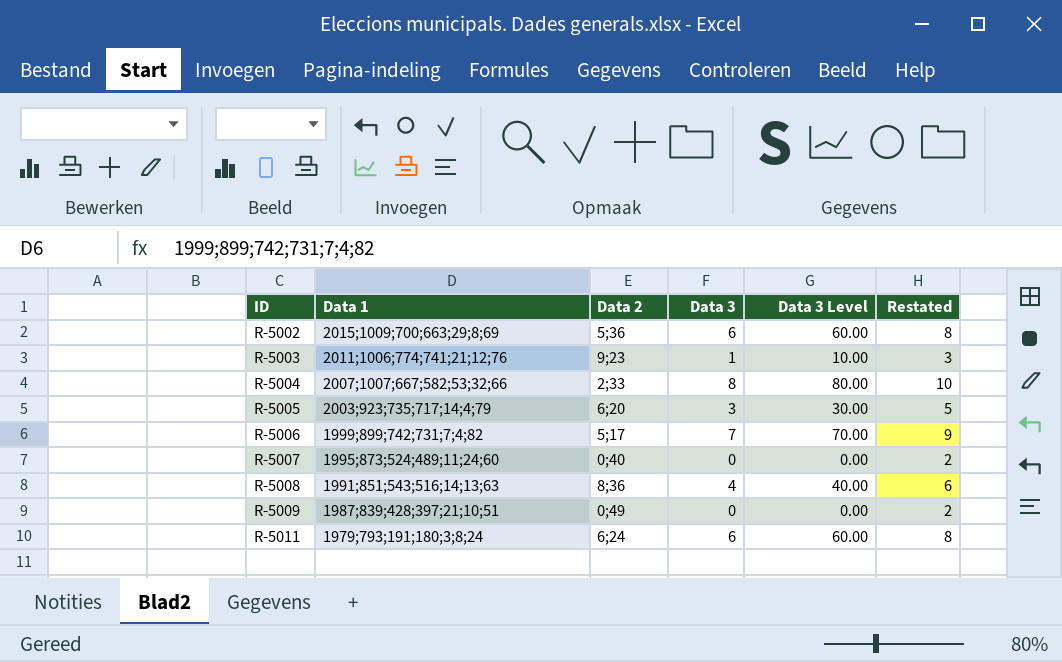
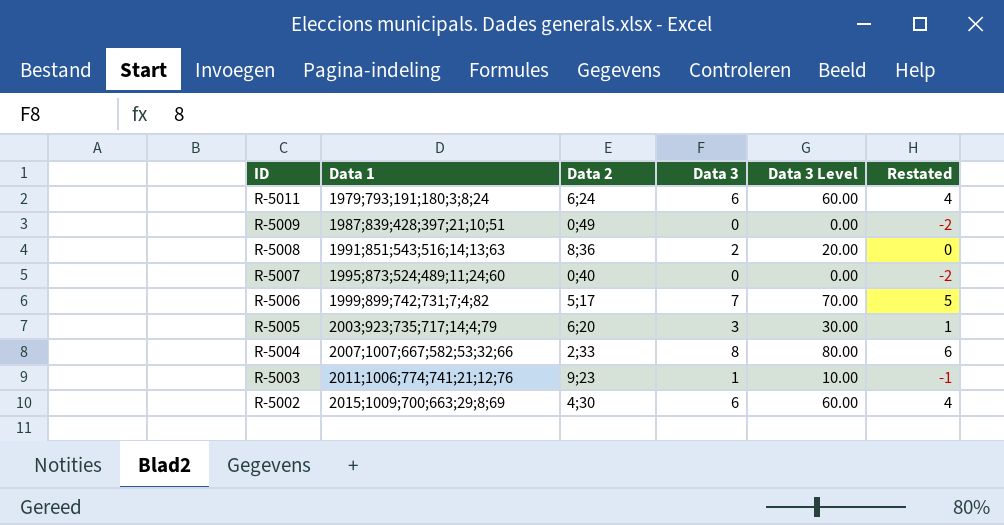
row order: ID ascending -> ID descending
column Restated | formula: [Data 3] + 2 -> [Data 3] - 2
R-5008 | Data 3: 4 -> 2
R-5008 | Data 3 Level: 40.00 -> 20.00
R-5002 | Data 2: 5;36 -> 4;30

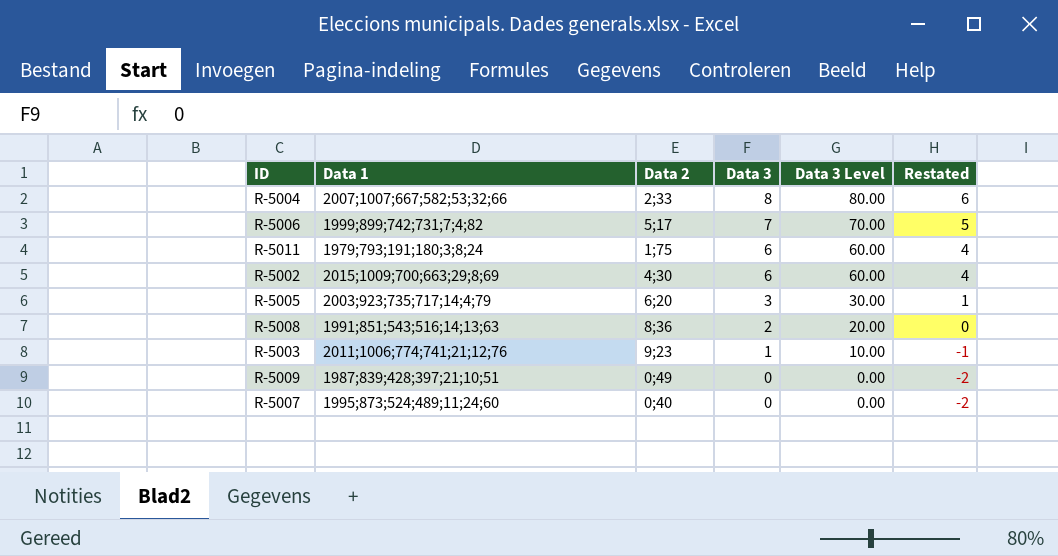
row order: ID descending -> Data 3 descending
R-5011 | Data 2: 6;24 -> 1;75

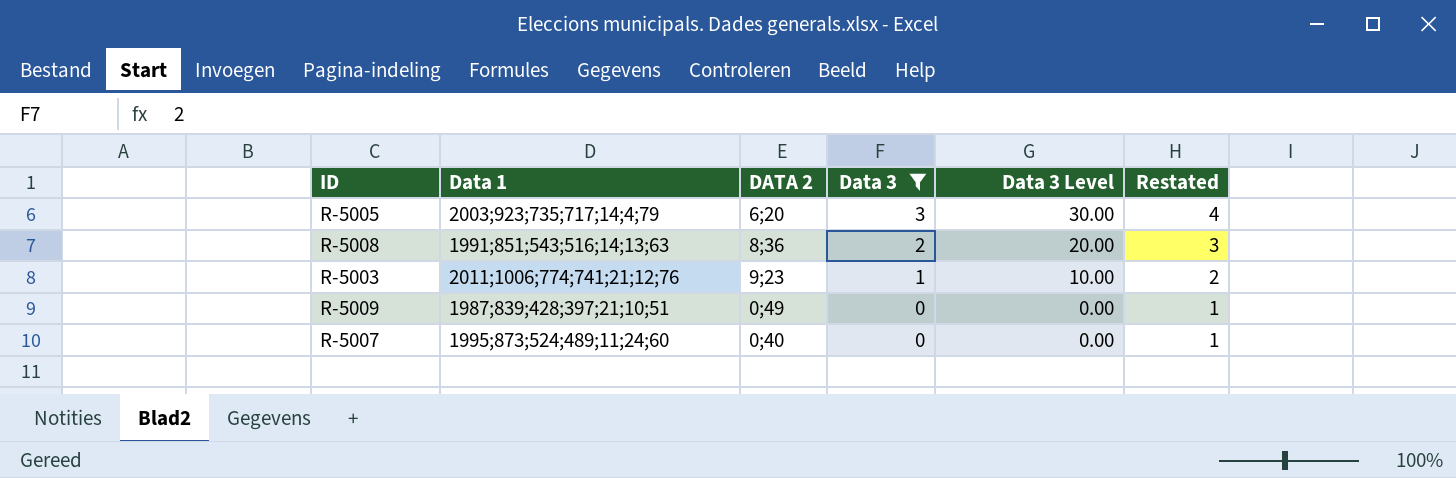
filter: none -> Data 3 <= 3
column name: Data 2 -> DATA 2
column Restated | formula: [Data 3] - 2 -> [Data 3] + 1

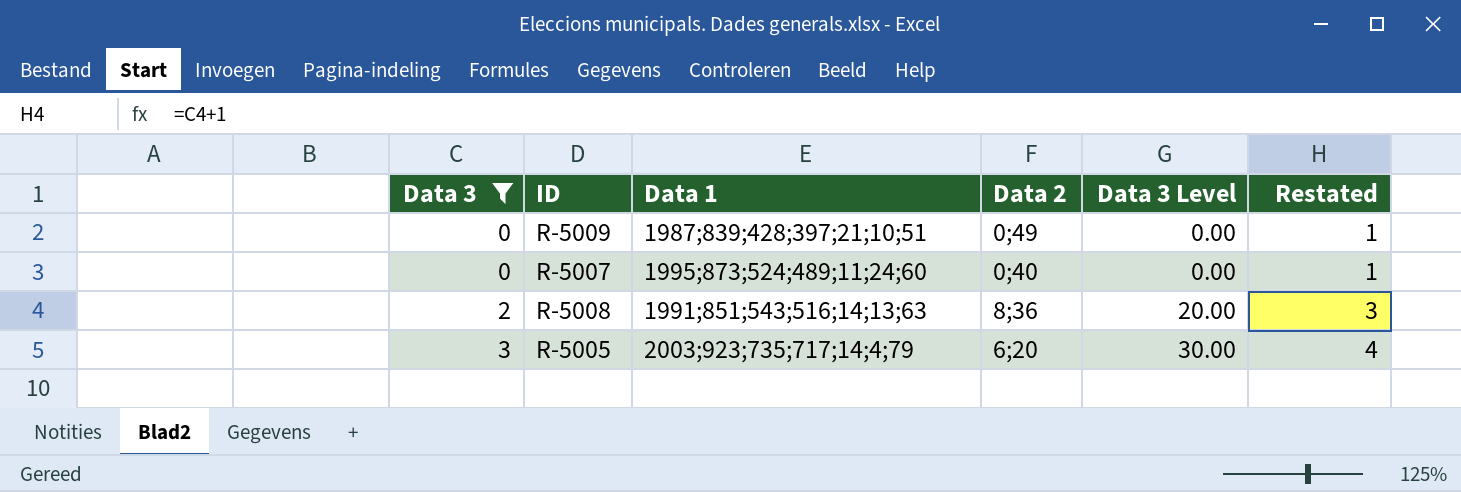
row order: Data 3 descending -> Data 3 ascending
column Data 3 | position: 4 -> 1
column name: DATA 2 -> Data 2
row R-5003: 2011;1006;774;741;21;12;76 | 9;23 | 1 | 10.00 | 2 -> none

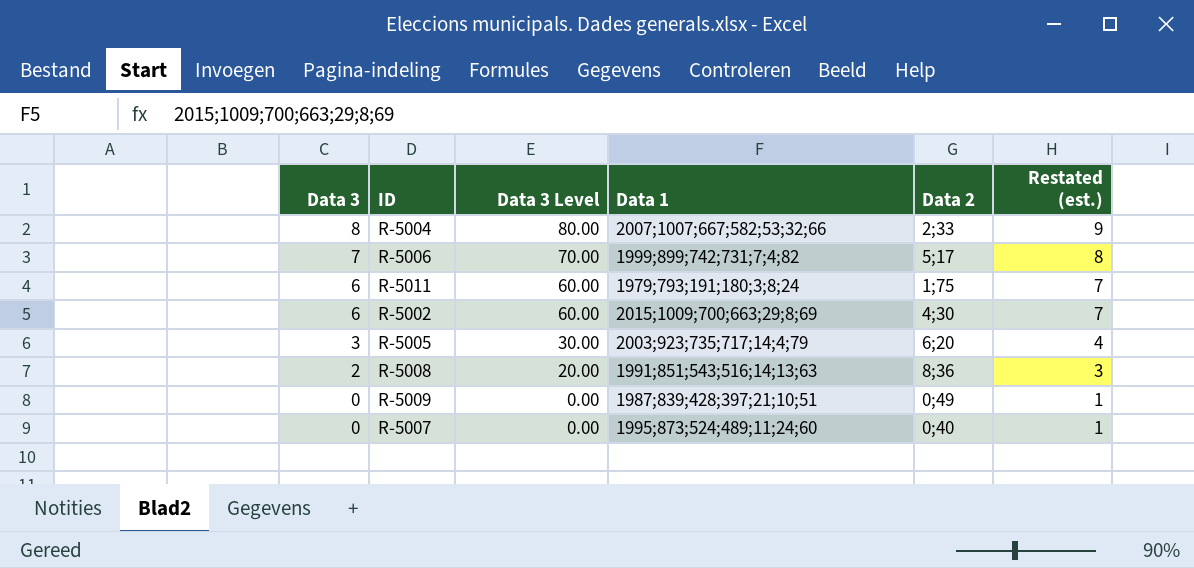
filter: Data 3 <= 3 -> none
row order: Data 3 ascending -> Data 3 descending
column Data 3 Level | position: 5 -> 3
column name: Restated -> Restated (est.)

